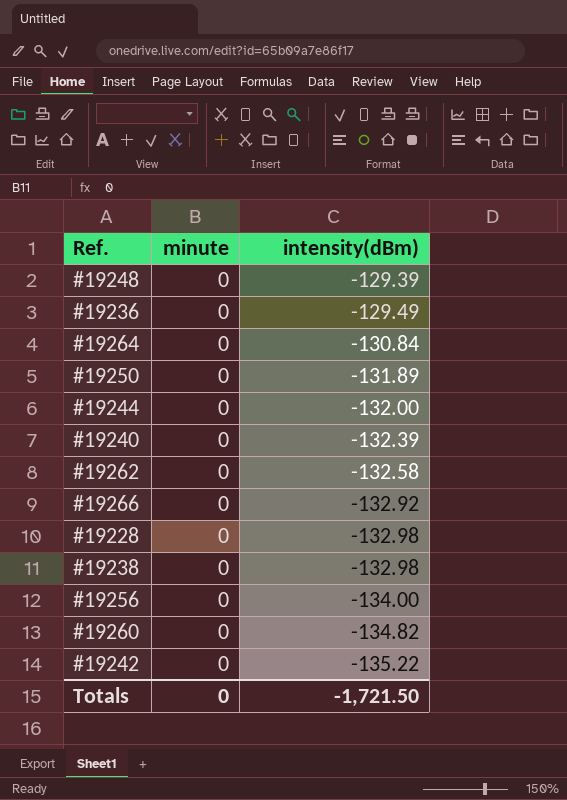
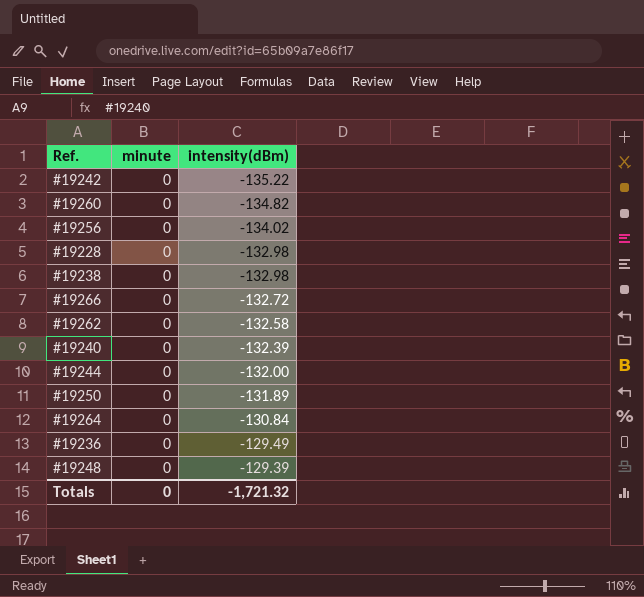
row order: intensity(dBm) descending -> intensity(dBm) ascending
#19256 | intensity(dBm): -134.00 -> -134.02
#19266 | intensity(dBm): -132.92 -> -132.72
Totals | intensity(dBm): -1,721.50 -> -1,721.32

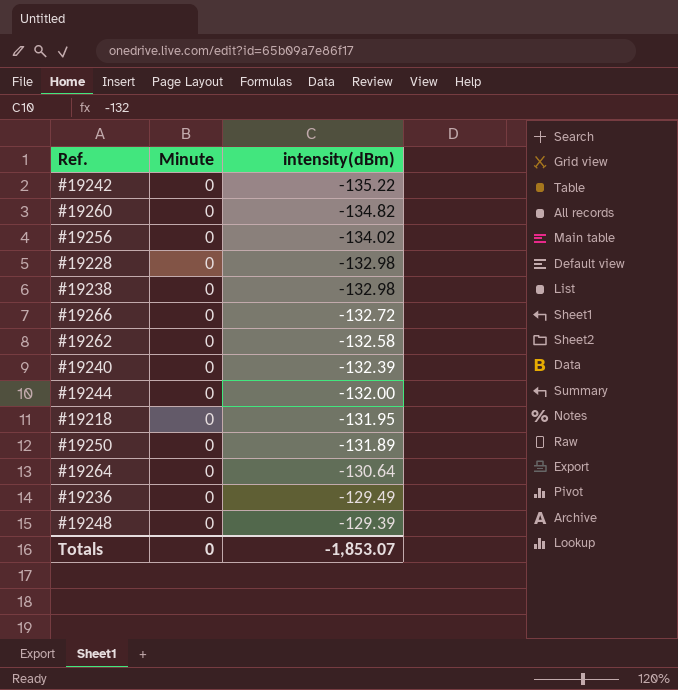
column name: minute -> Minute
row #19218: none -> 0 | -131.95
#19264 | intensity(dBm): -130.84 -> -130.64
Totals | intensity(dBm): -1,721.32 -> -1,853.07

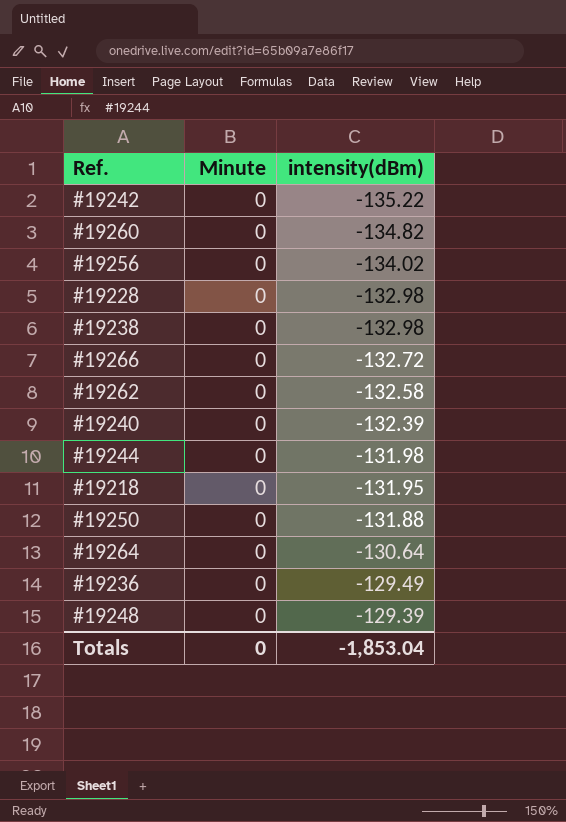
#19244 | intensity(dBm): -132.00 -> -131.98
#19250 | intensity(dBm): -131.89 -> -131.88
Totals | intensity(dBm): -1,853.07 -> -1,853.04

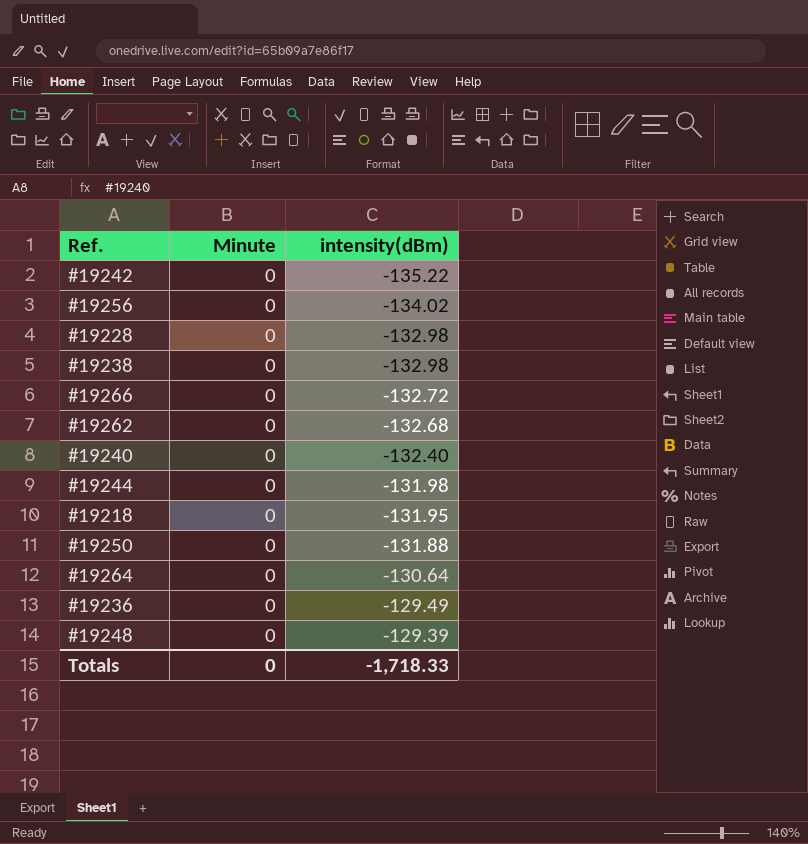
row #19260: 0 | -134.82 -> none
#19262 | intensity(dBm): -132.58 -> -132.68
#19240 | intensity(dBm): -132.39 -> -132.40
Totals | intensity(dBm): -1,853.04 -> -1,718.33

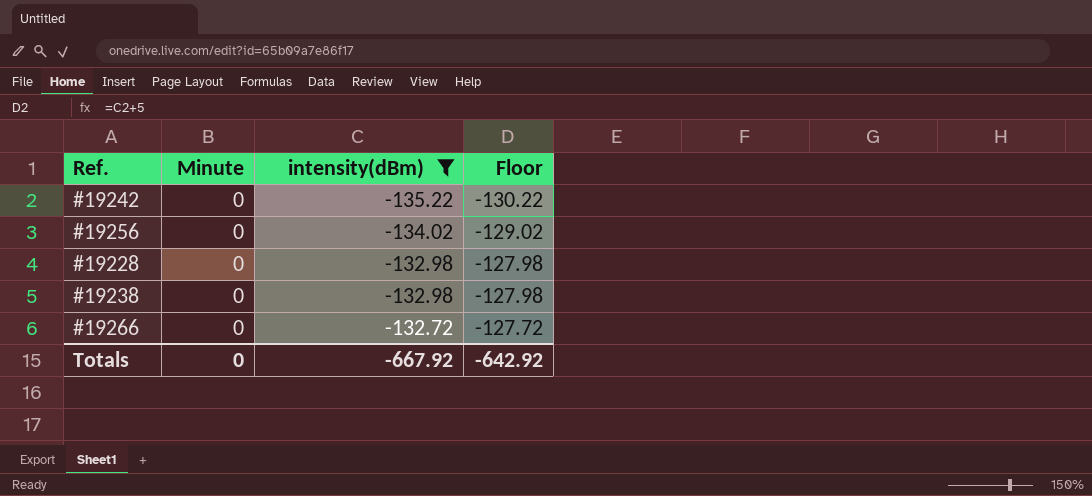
filter: none -> intensity(dBm) <= -132.72
column Floor | formula: none -> [intensity(dBm)] + 5
Totals | intensity(dBm): -1,718.33 -> -667.92

